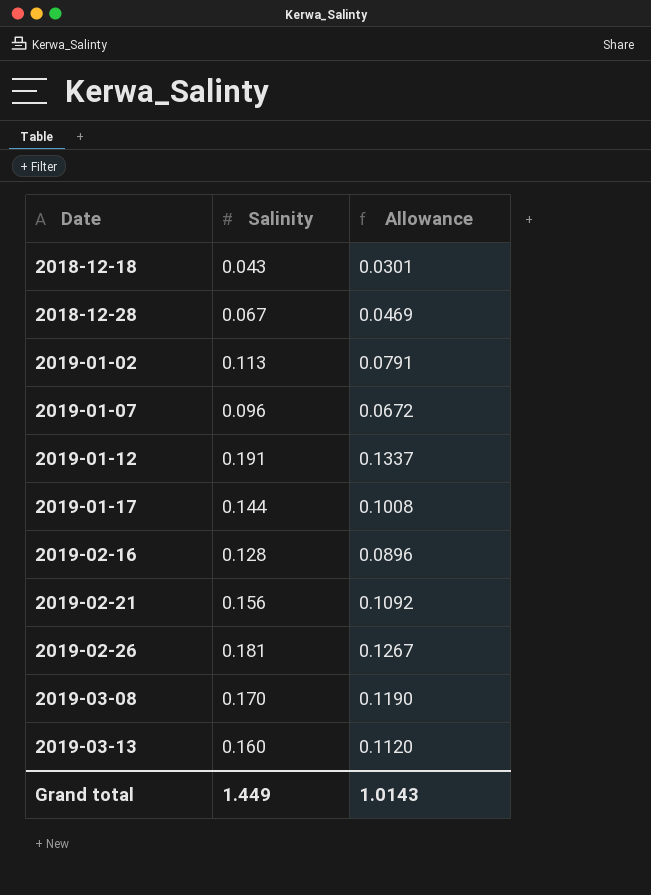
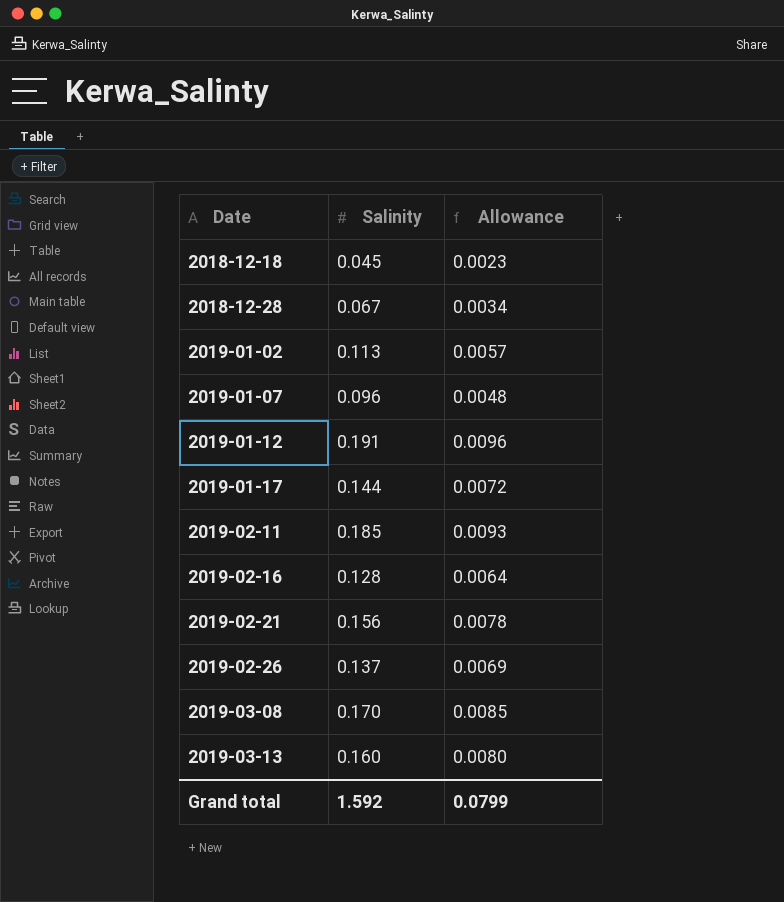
column Allowance | formula: [Salinity] * 0.7 -> [Salinity] * 0.05
2018-12-18 | Salinity: 0.043 -> 0.045
row 2019-02-11: none -> 0.185 | 0.0093
2019-02-26 | Salinity: 0.181 -> 0.137
Grand total | Salinity: 1.449 -> 1.592
Grand total | Allowance: 1.0143 -> 0.0799

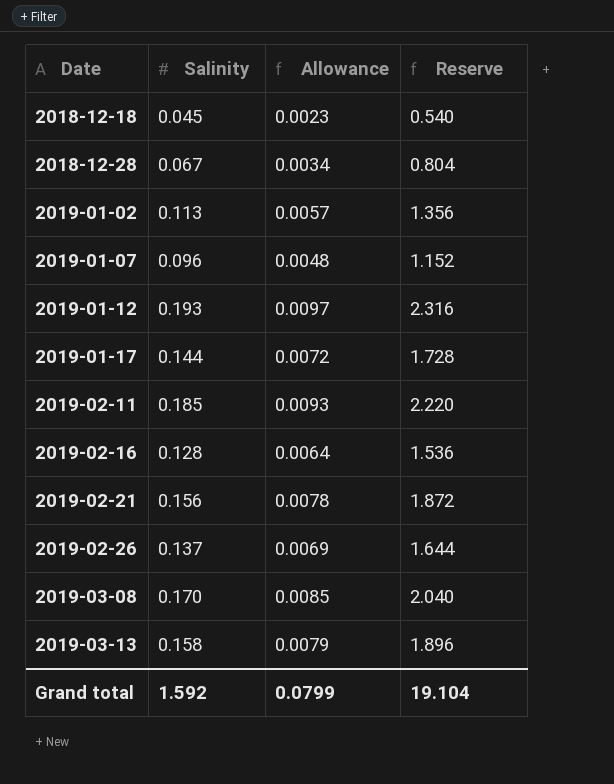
column Reserve | formula: none -> [Salinity] * 12
2019-01-12 | Salinity: 0.191 -> 0.193
2019-01-12 | Allowance: 0.0096 -> 0.0097
2019-03-13 | Salinity: 0.160 -> 0.158
2019-03-13 | Allowance: 0.0080 -> 0.0079

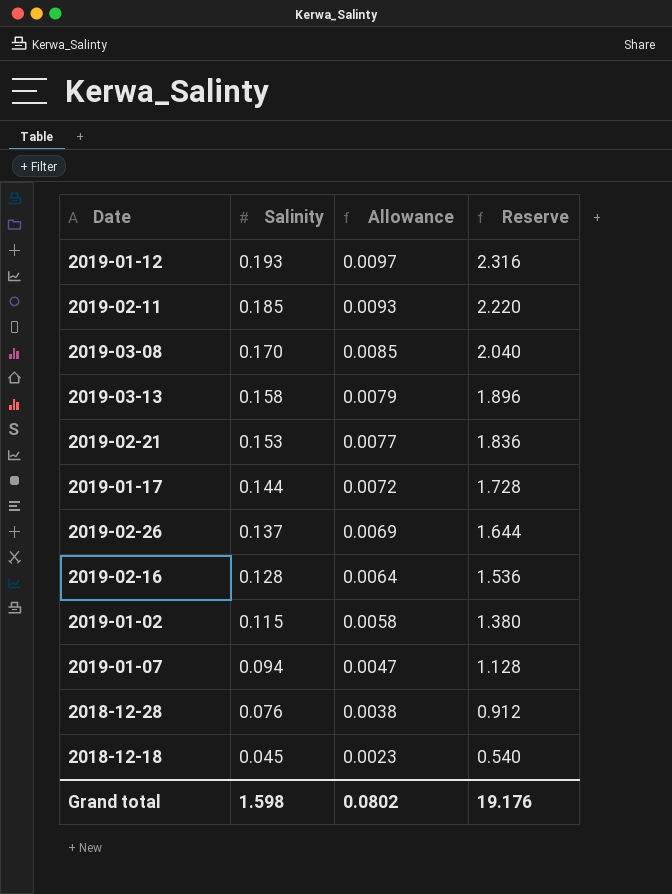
row order: Date ascending -> Salinity descending
2019-02-21 | Salinity: 0.156 -> 0.153
2019-02-21 | Allowance: 0.0078 -> 0.0077
2019-02-21 | Reserve: 1.872 -> 1.836
2019-01-02 | Salinity: 0.113 -> 0.115
2019-01-02 | Allowance: 0.0057 -> 0.0058
2019-01-02 | Reserve: 1.356 -> 1.380
2019-01-07 | Salinity: 0.096 -> 0.094
2019-01-07 | Allowance: 0.0048 -> 0.0047
2019-01-07 | Reserve: 1.152 -> 1.128
2018-12-28 | Salinity: 0.067 -> 0.076
2018-12-28 | Allowance: 0.0034 -> 0.0038
2018-12-28 | Reserve: 0.804 -> 0.912
Grand total | Salinity: 1.592 -> 1.598
Grand total | Allowance: 0.0799 -> 0.0802
Grand total | Reserve: 19.104 -> 19.176

